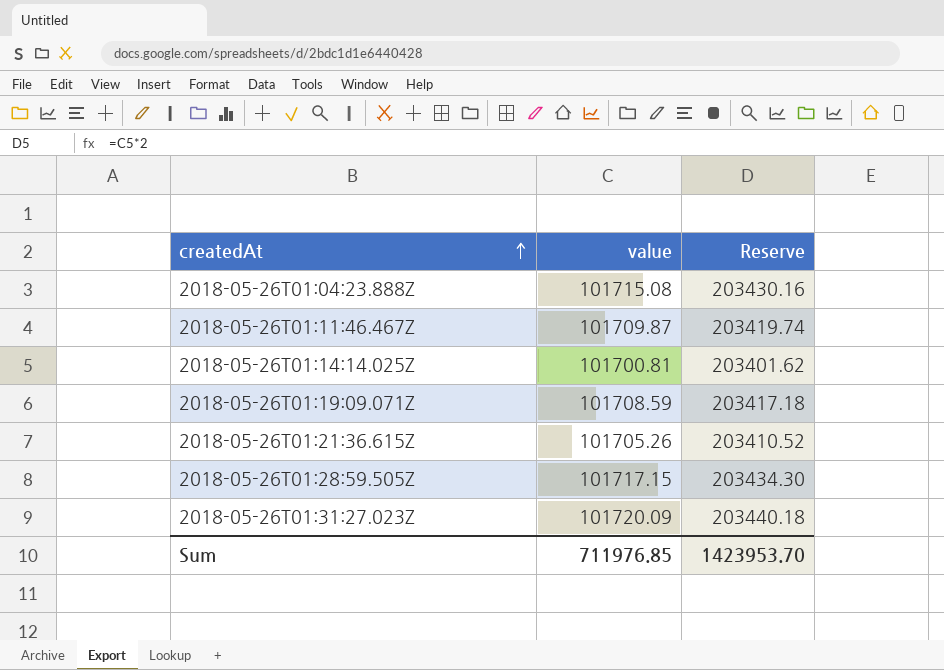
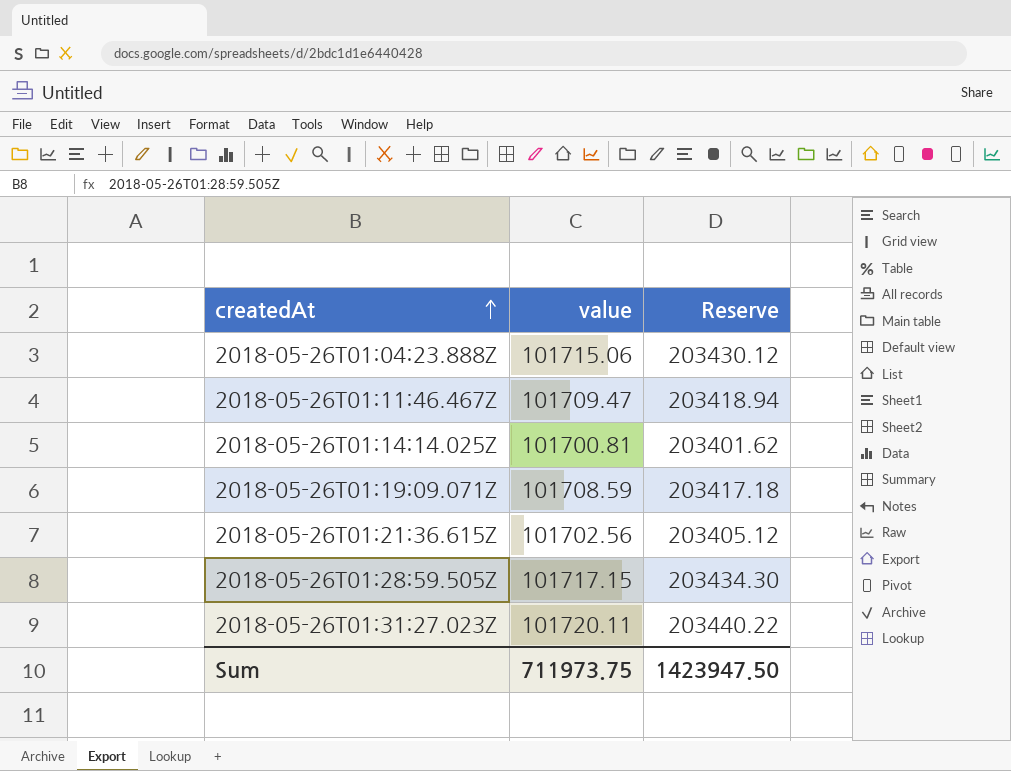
2018-05-26T01:04:23.888Z | value: 101715.08 -> 101715.06
2018-05-26T01:04:23.888Z | Reserve: 203430.16 -> 203430.12
2018-05-26T01:11:46.467Z | value: 101709.87 -> 101709.47
2018-05-26T01:11:46.467Z | Reserve: 203419.74 -> 203418.94
2018-05-26T01:21:36.615Z | value: 101705.26 -> 101702.56
2018-05-26T01:21:36.615Z | Reserve: 203410.52 -> 203405.12
2018-05-26T01:31:27.023Z | value: 101720.09 -> 101720.11
2018-05-26T01:31:27.023Z | Reserve: 203440.18 -> 203440.22
Sum | value: 711976.85 -> 711973.75
Sum | Reserve: 1423953.70 -> 1423947.50

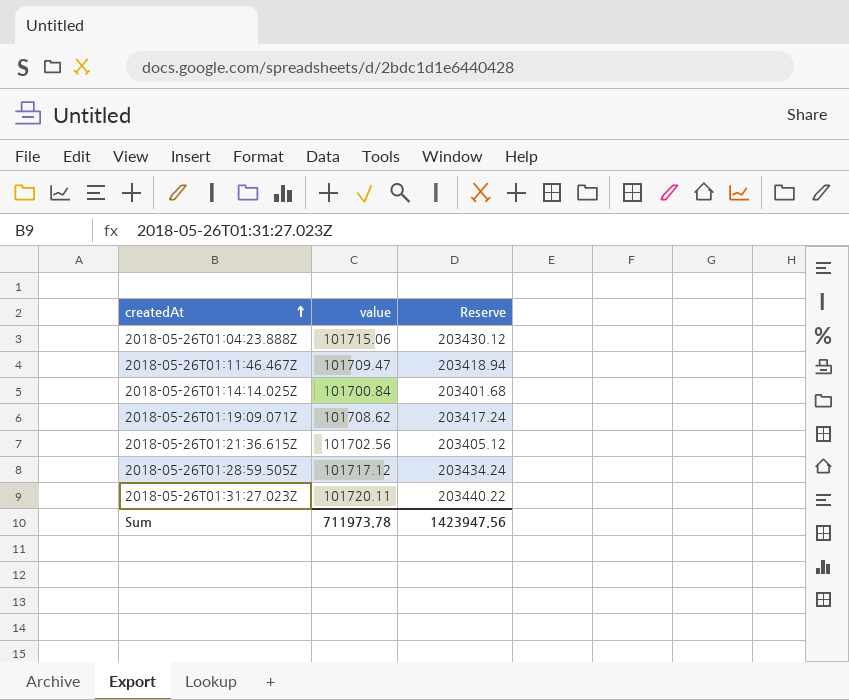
2018-05-26T01:14:14.025Z | value: 101700.81 -> 101700.84
2018-05-26T01:14:14.025Z | Reserve: 203401.62 -> 203401.68
2018-05-26T01:19:09.071Z | value: 101708.59 -> 101708.62
2018-05-26T01:19:09.071Z | Reserve: 203417.18 -> 203417.24
2018-05-26T01:28:59.505Z | value: 101717.15 -> 101717.12
2018-05-26T01:28:59.505Z | Reserve: 203434.30 -> 203434.24
Sum | value: 711973.75 -> 711973.78
Sum | Reserve: 1423947.50 -> 1423947.56

